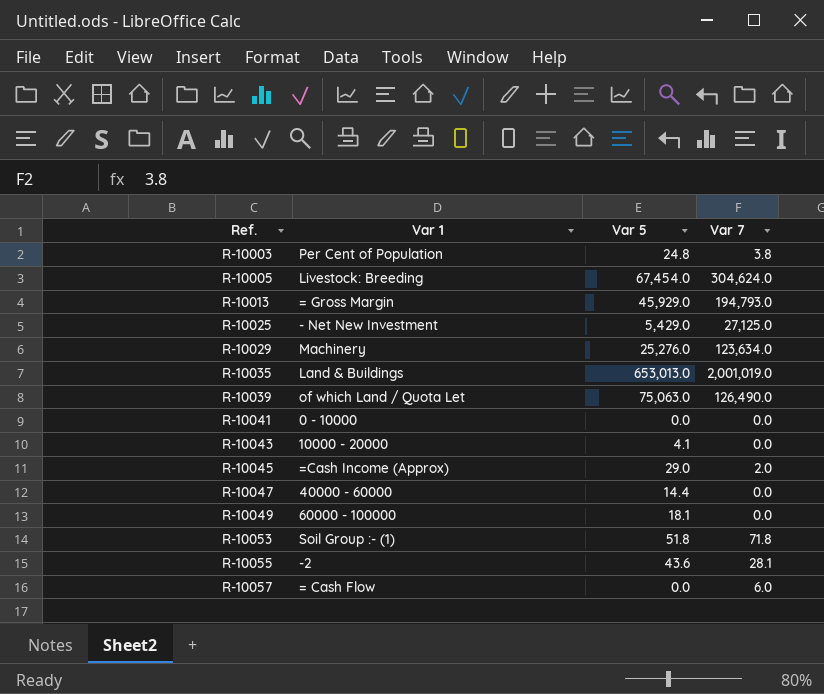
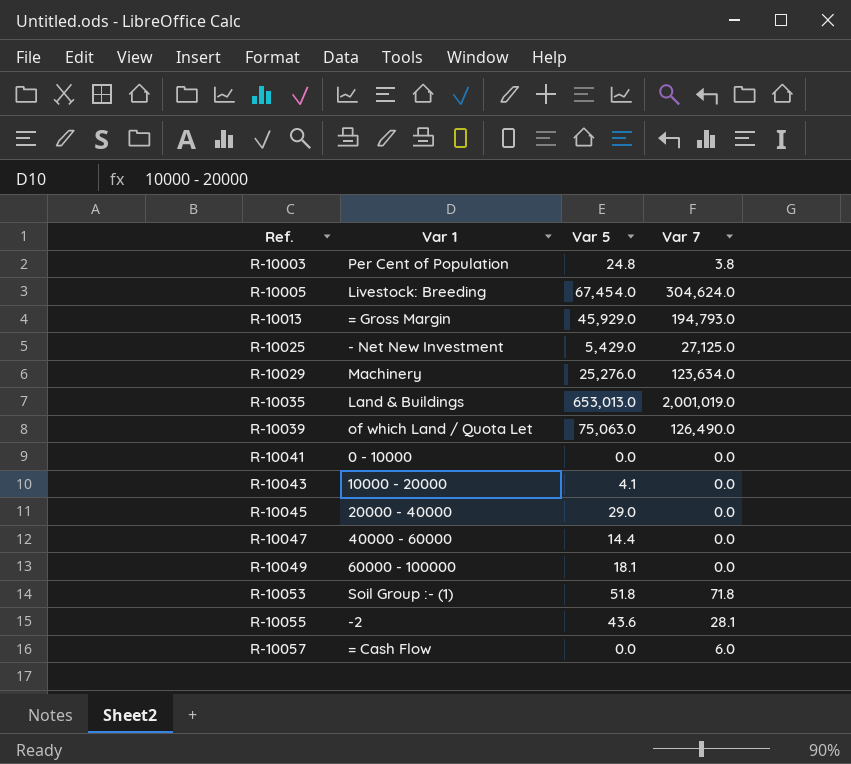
R-10045 | Var 1: =Cash Income (Approx) -> 20000 - 40000
R-10045 | Var 7: 2.0 -> 0.0

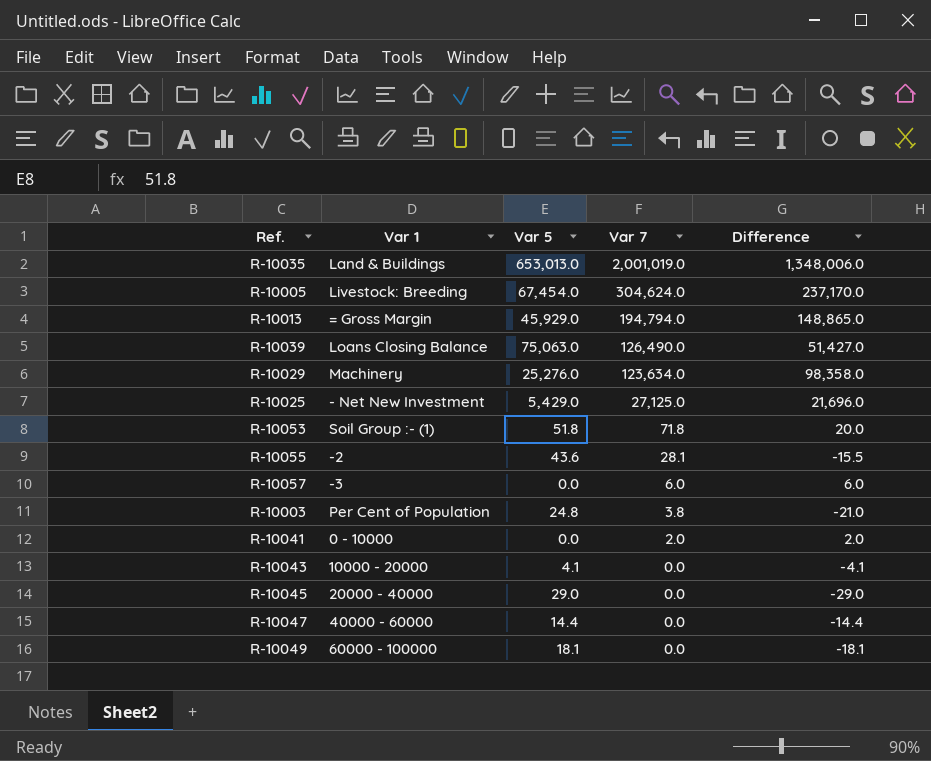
row order: Ref. ascending -> Var 7 descending
column Difference | formula: none -> [Var 7] - [Var 5]
R-10013 | Var 7: 194,793.0 -> 194,794.0
R-10039 | Var 1: of which Land / Quota Let -> Loans Closing Balance
R-10057 | Var 1: = Cash Flow -> -3
R-10041 | Var 7: 0.0 -> 2.0

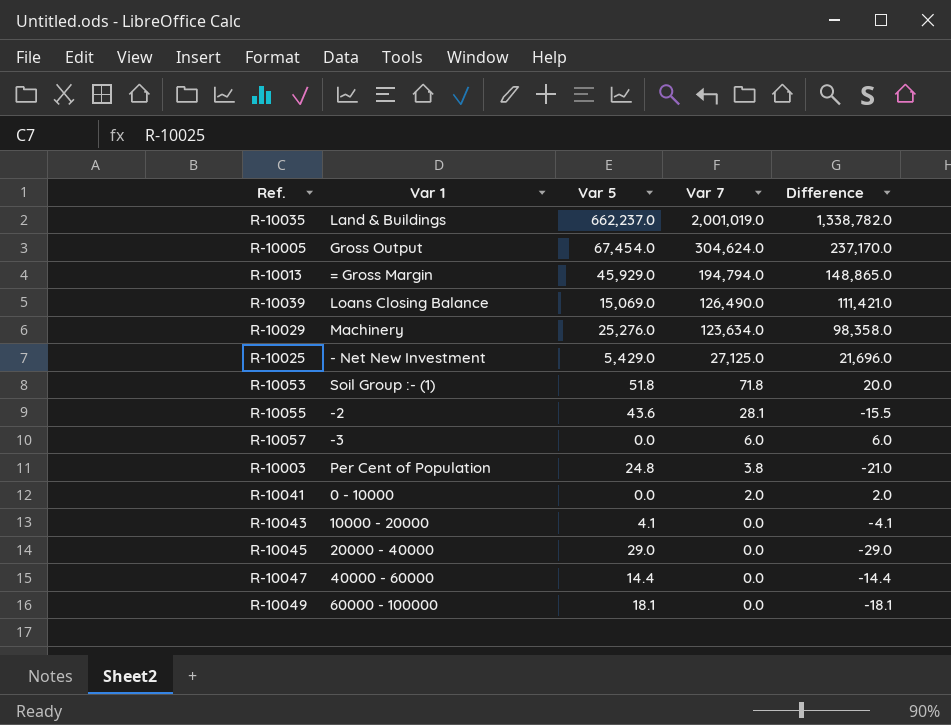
R-10035 | Var 5: 653,013.0 -> 662,237.0
R-10035 | Difference: 1,348,006.0 -> 1,338,782.0
R-10005 | Var 1: Livestock: Breeding -> Gross Output
R-10039 | Var 5: 75,063.0 -> 15,069.0
R-10039 | Difference: 51,427.0 -> 111,421.0

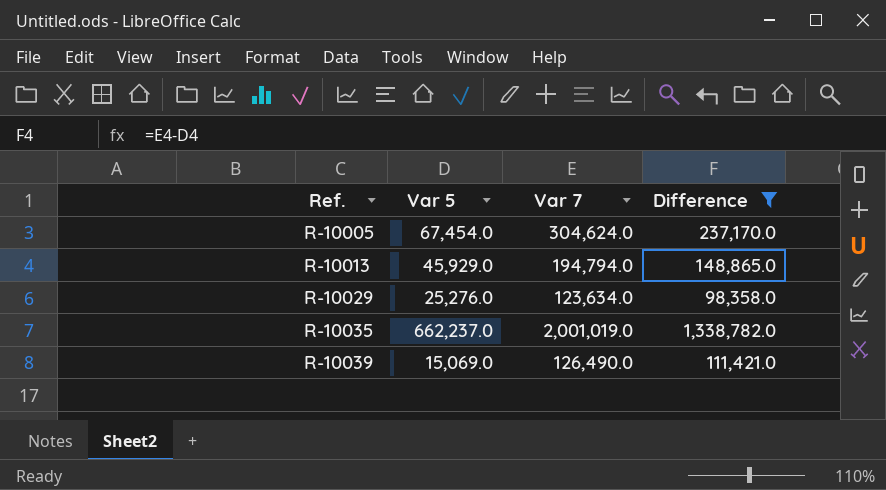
filter: none -> Difference >= 98,358.0
row order: Var 7 descending -> Ref. ascending
column Var 1 | position: 2 -> none

